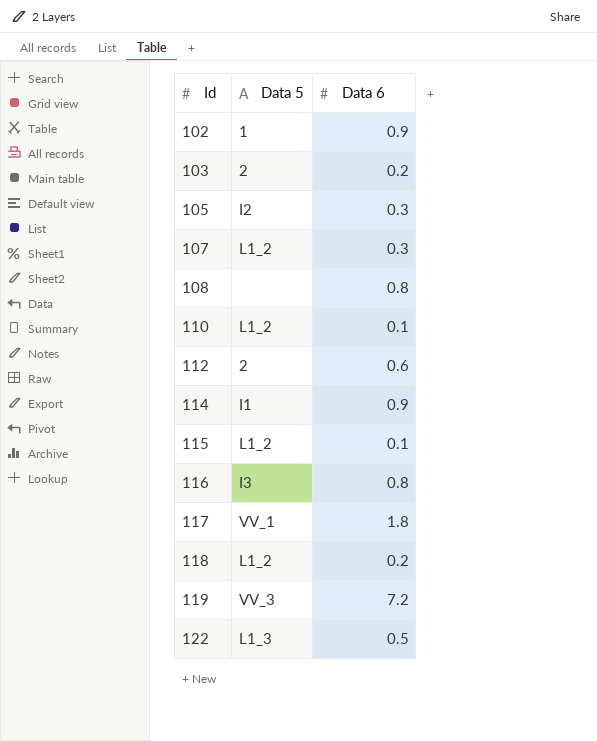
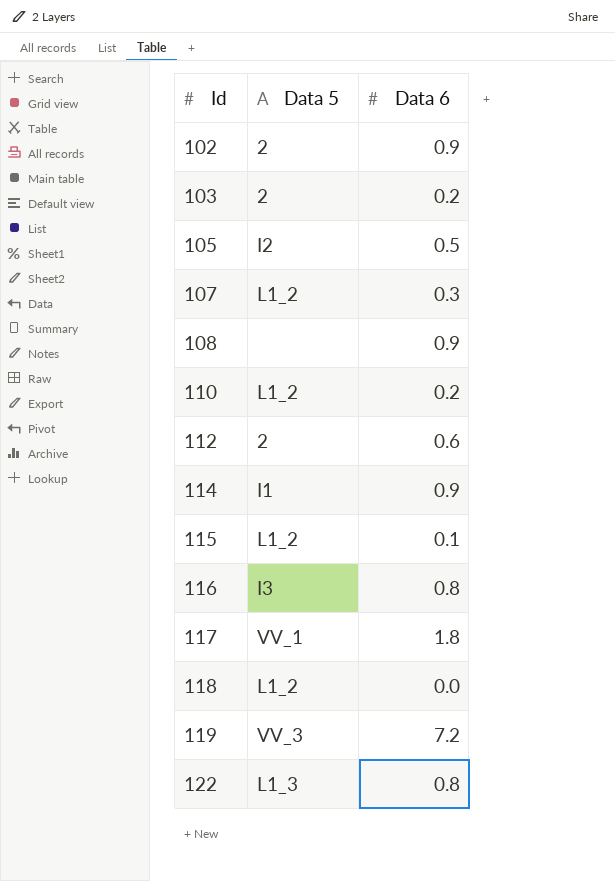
102 | Data 5: 1 -> 2
105 | Data 6: 0.3 -> 0.5
108 | Data 6: 0.8 -> 0.9
110 | Data 6: 0.1 -> 0.2
118 | Data 6: 0.2 -> 0.0
122 | Data 6: 0.5 -> 0.8

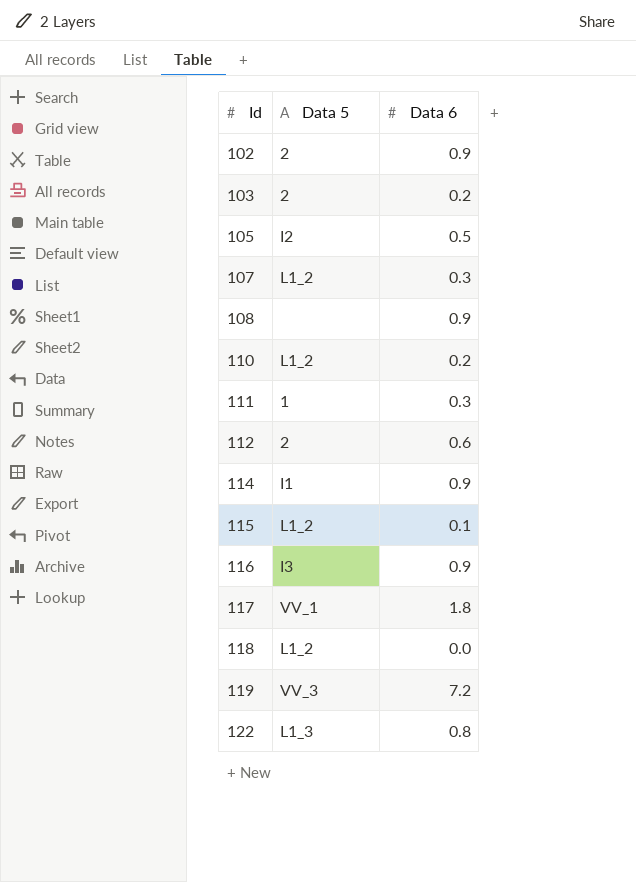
row 111: none -> 1 | 0.3
116 | Data 6: 0.8 -> 0.9

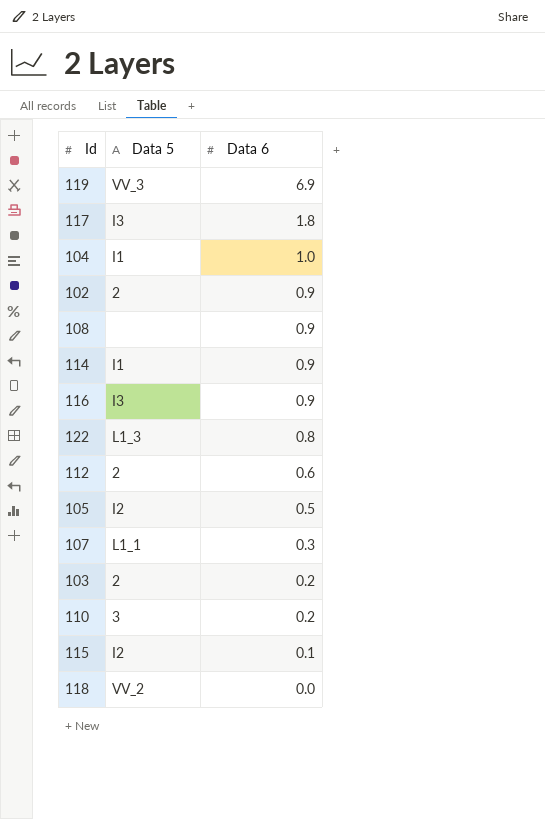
row order: Id ascending -> Data 6 descending
row 111: 1 | 0.3 -> none
119 | Data 6: 7.2 -> 6.9
117 | Data 5: VV_1 -> I3
row 104: none -> I1 | 1.0
107 | Data 5: L1_2 -> L1_1
110 | Data 5: L1_2 -> 3
115 | Data 5: L1_2 -> I2
118 | Data 5: L1_2 -> VV_2

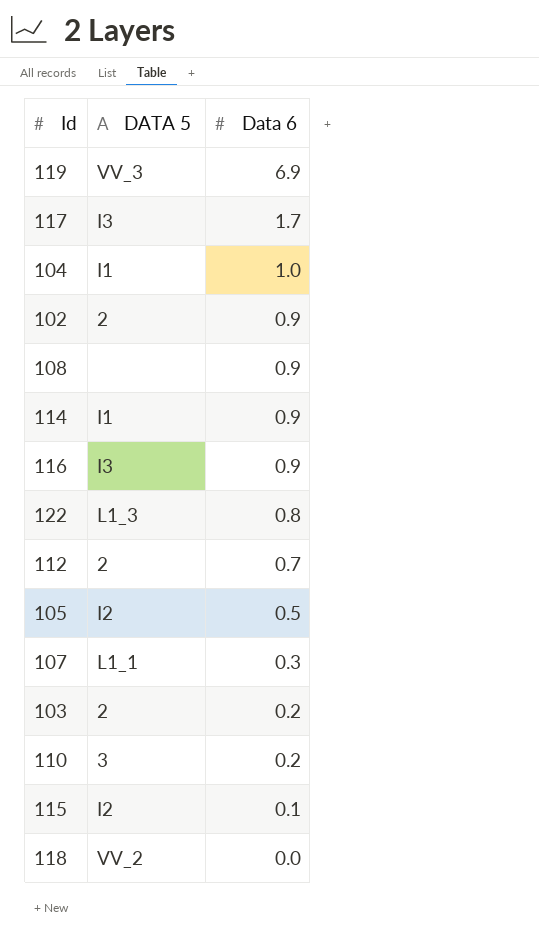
column name: Data 5 -> DATA 5
117 | Data 6: 1.8 -> 1.7
112 | Data 6: 0.6 -> 0.7

